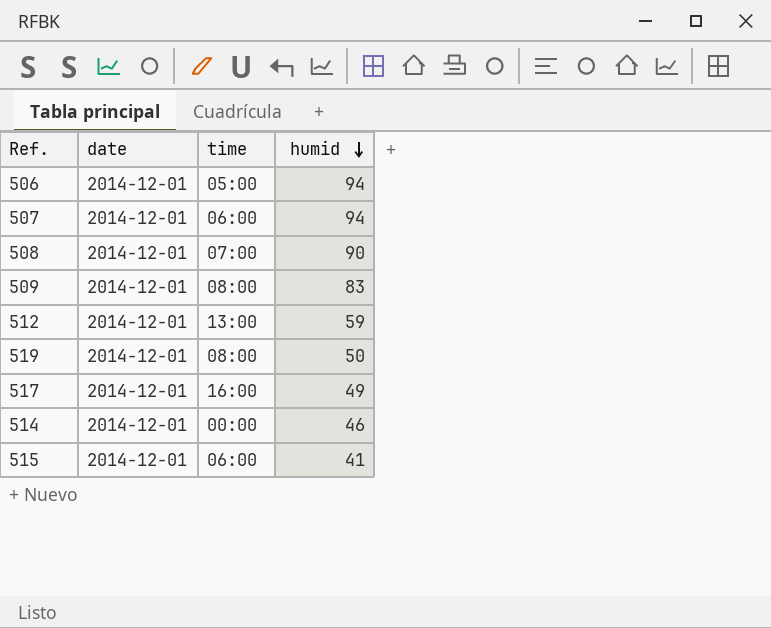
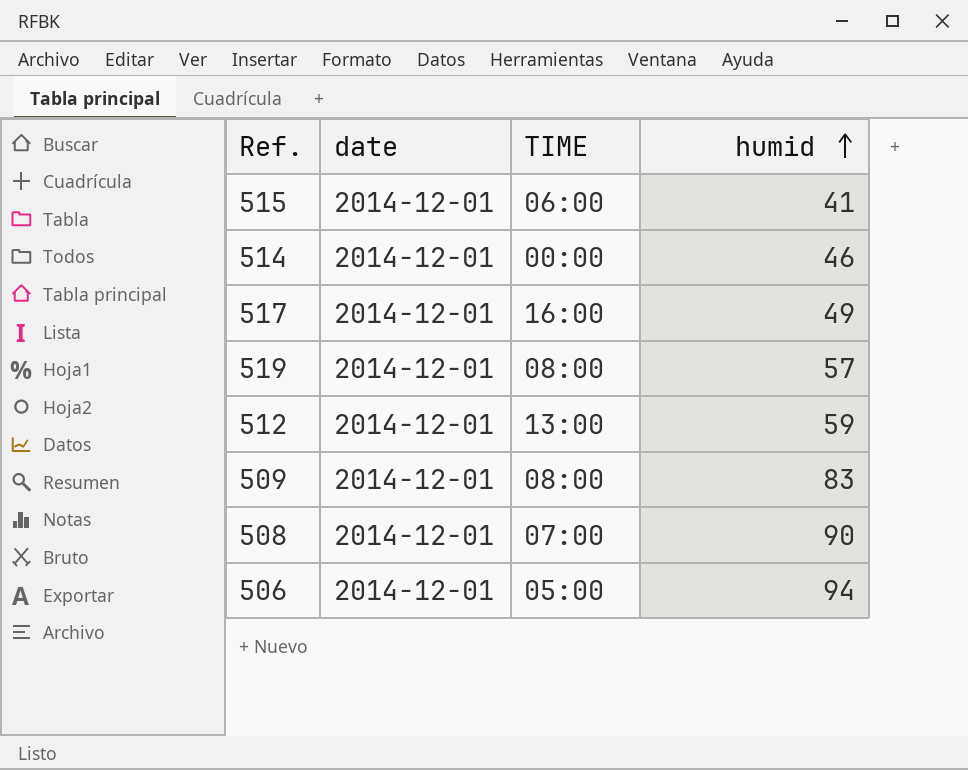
row order: humid descending -> humid ascending
column name: time -> TIME
row 507: 2014-12-01 | 06:00 | 94 -> none
519 | humid: 50 -> 57

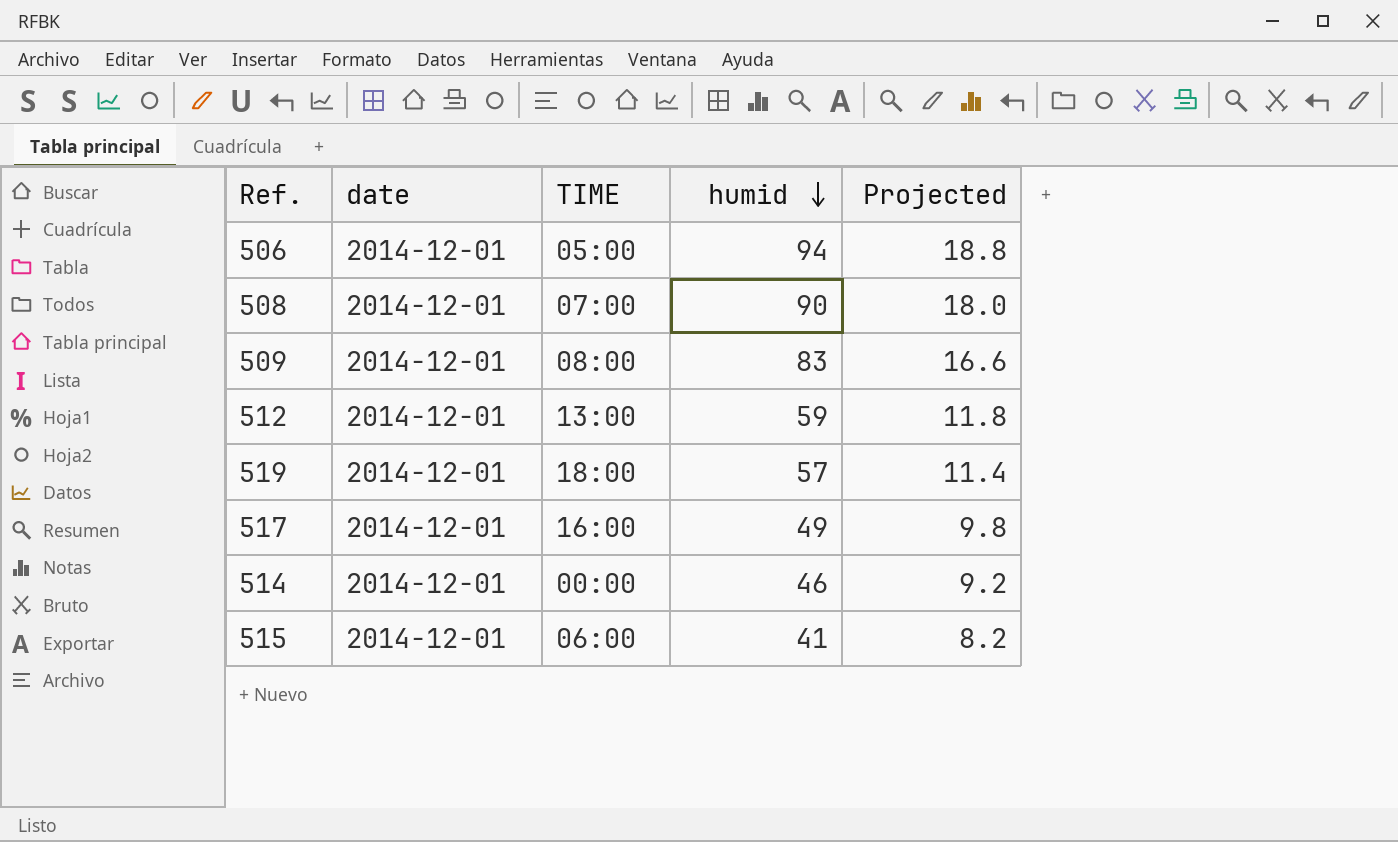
row order: humid ascending -> humid descending
column Projected | formula: none -> [humid] * 0.2
519 | TIME: 08:00 -> 18:00

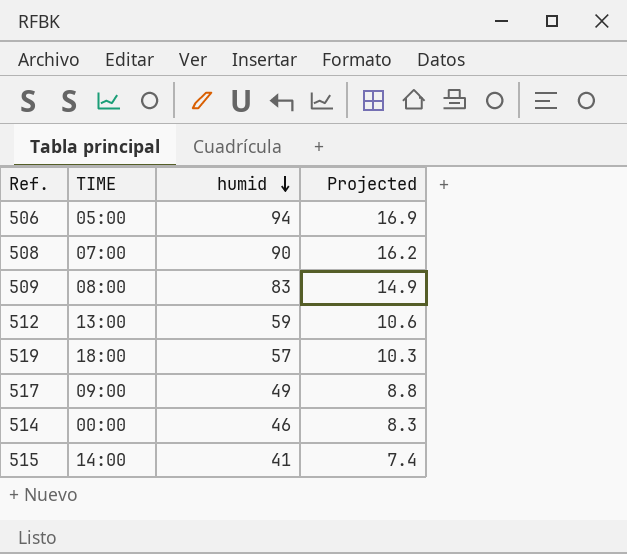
column date | position: 2 -> none
column Projected | formula: [humid] * 0.2 -> [humid] * 0.18
517 | TIME: 16:00 -> 09:00
515 | TIME: 06:00 -> 14:00

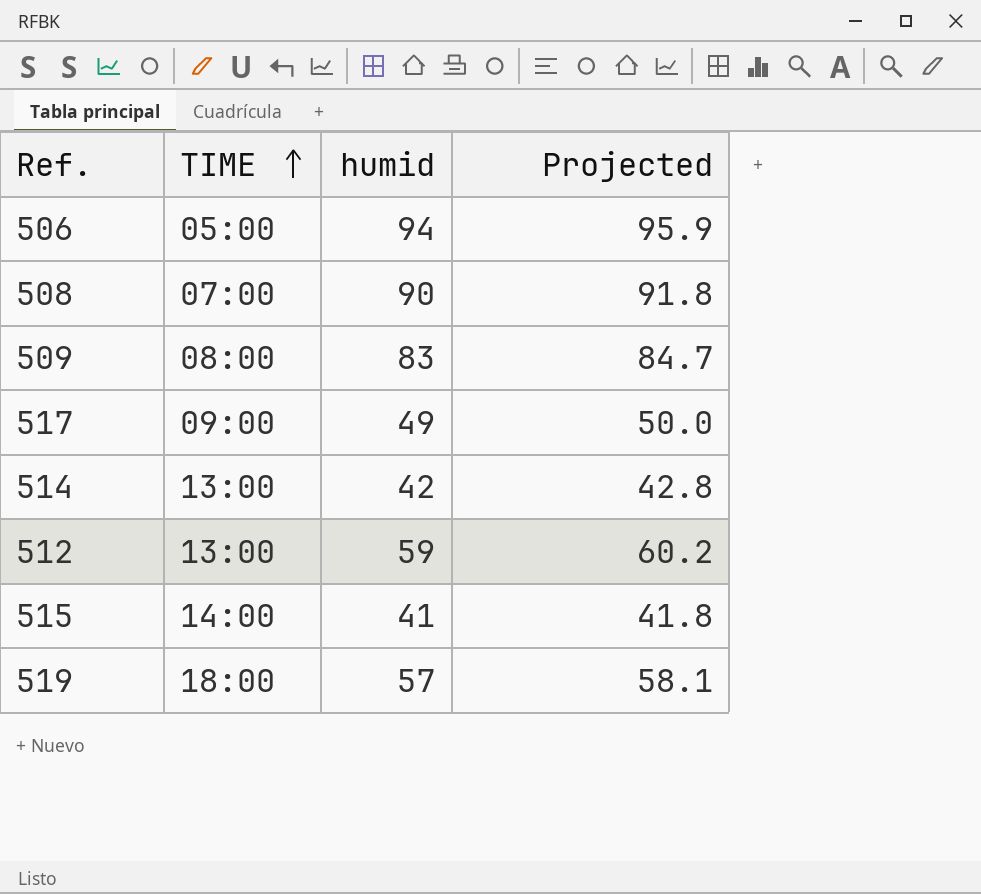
row order: humid descending -> TIME ascending
column Projected | formula: [humid] * 0.18 -> [humid] * 1.02
514 | TIME: 00:00 -> 13:00
514 | humid: 46 -> 42

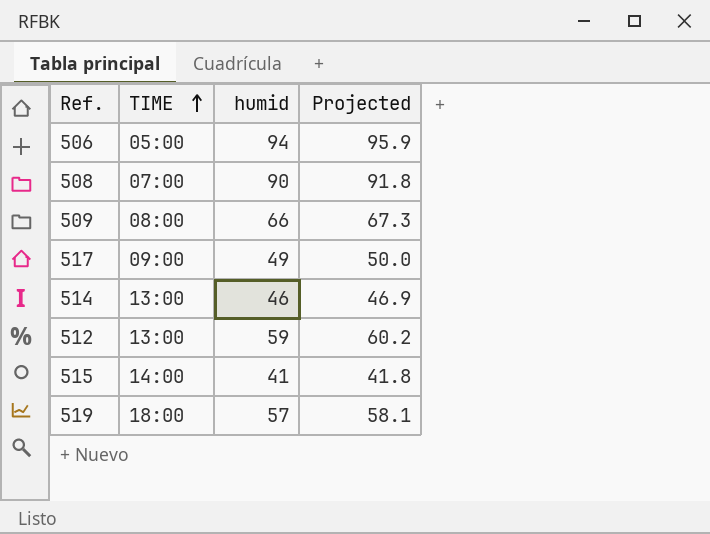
509 | humid: 83 -> 66
509 | Projected: 84.7 -> 67.3
514 | humid: 42 -> 46
514 | Projected: 42.8 -> 46.9

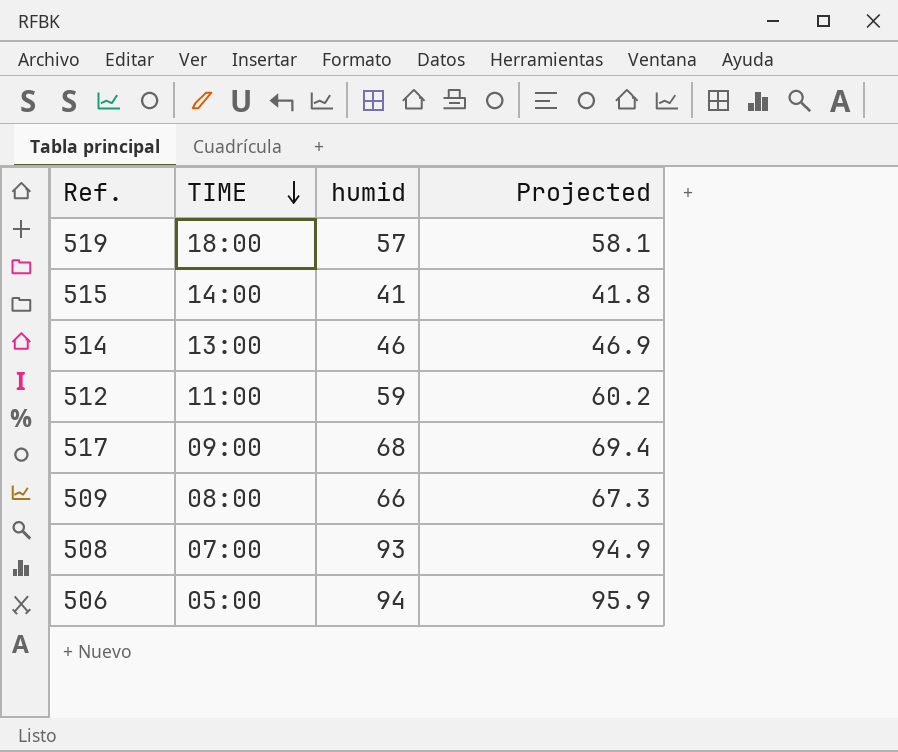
row order: TIME ascending -> TIME descending
512 | TIME: 13:00 -> 11:00
517 | humid: 49 -> 68
517 | Projected: 50.0 -> 69.4
508 | humid: 90 -> 93
508 | Projected: 91.8 -> 94.9

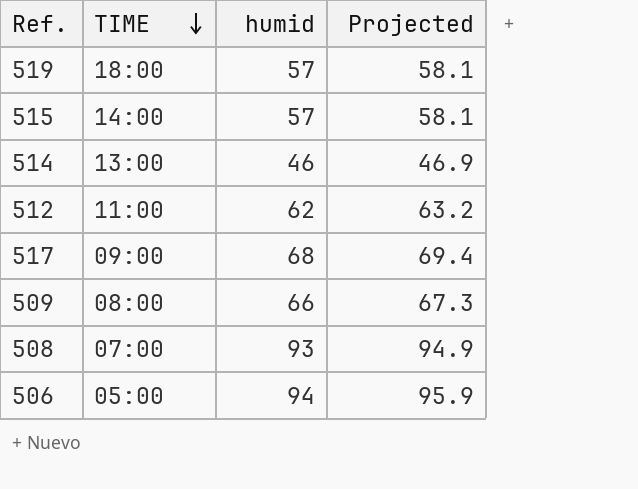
515 | humid: 41 -> 57
515 | Projected: 41.8 -> 58.1
512 | humid: 59 -> 62
512 | Projected: 60.2 -> 63.2

